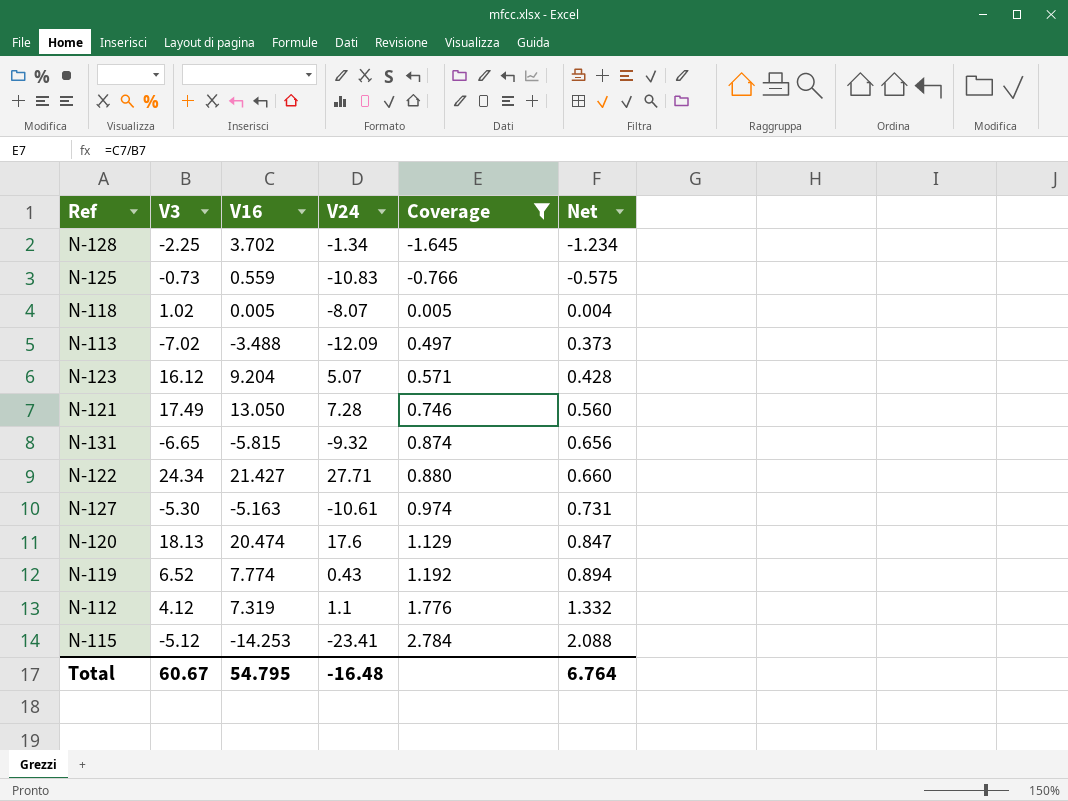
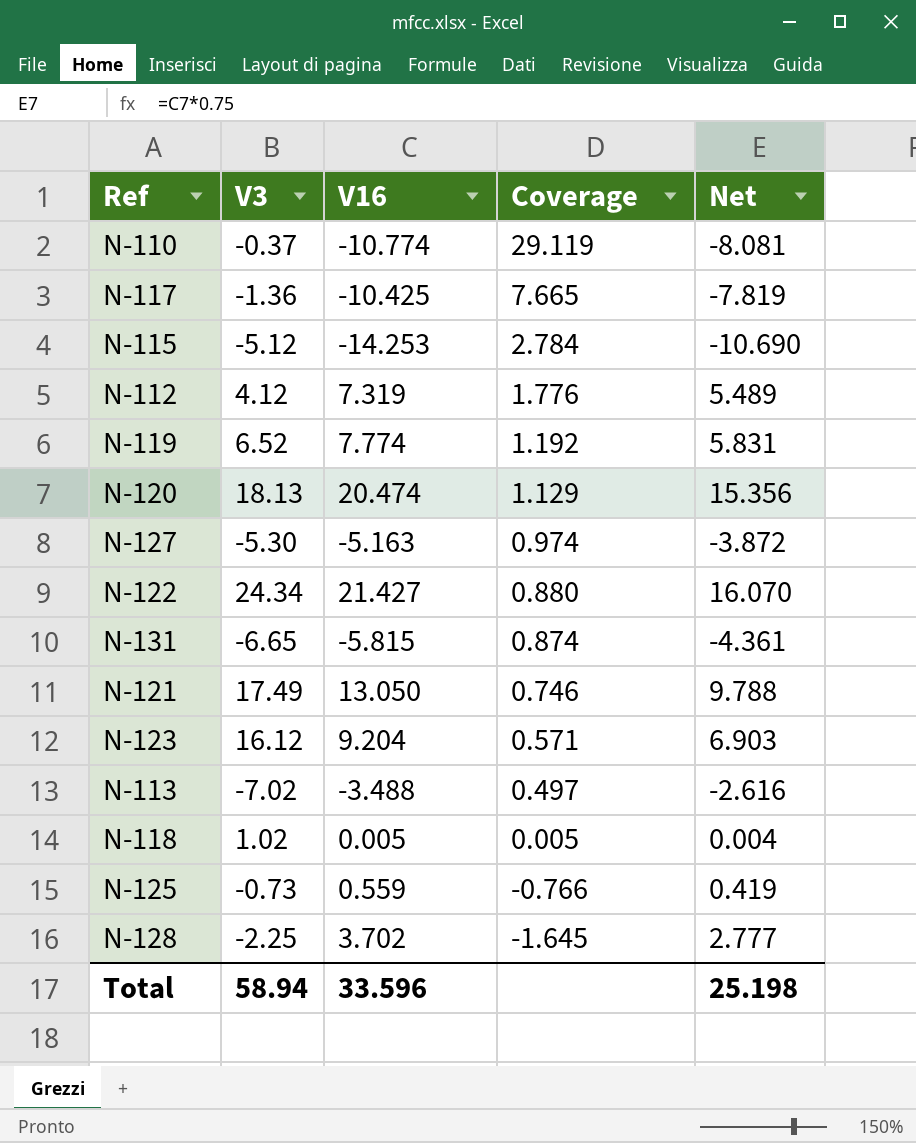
filter: Coverage <= 2.784 -> none
row order: Coverage ascending -> Coverage descending
column V24 | position: 4 -> none
column Net | formula: [Coverage] * 0.75 -> [V16] * 0.75
Total | V3: 60.67 -> 58.94
Total | V16: 54.795 -> 33.596
Total | Net: 6.764 -> 25.198

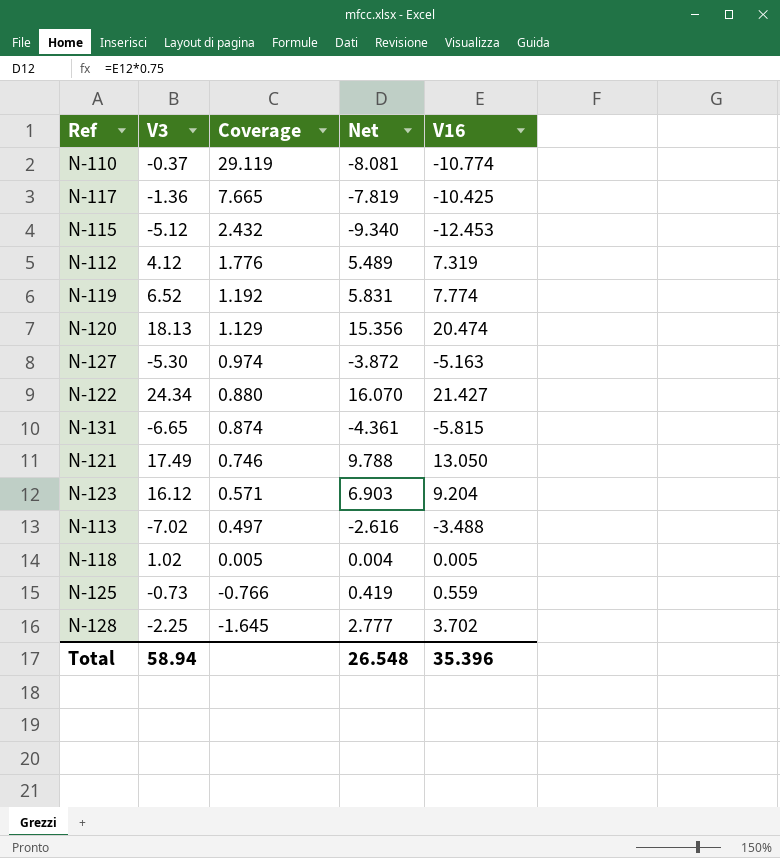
column V16 | position: 3 -> 5
N-115 | Coverage: 2.784 -> 2.432
N-115 | Net: -10.690 -> -9.340
N-115 | V16: -14.253 -> -12.453
Total | Net: 25.198 -> 26.548
Total | V16: 33.596 -> 35.396

